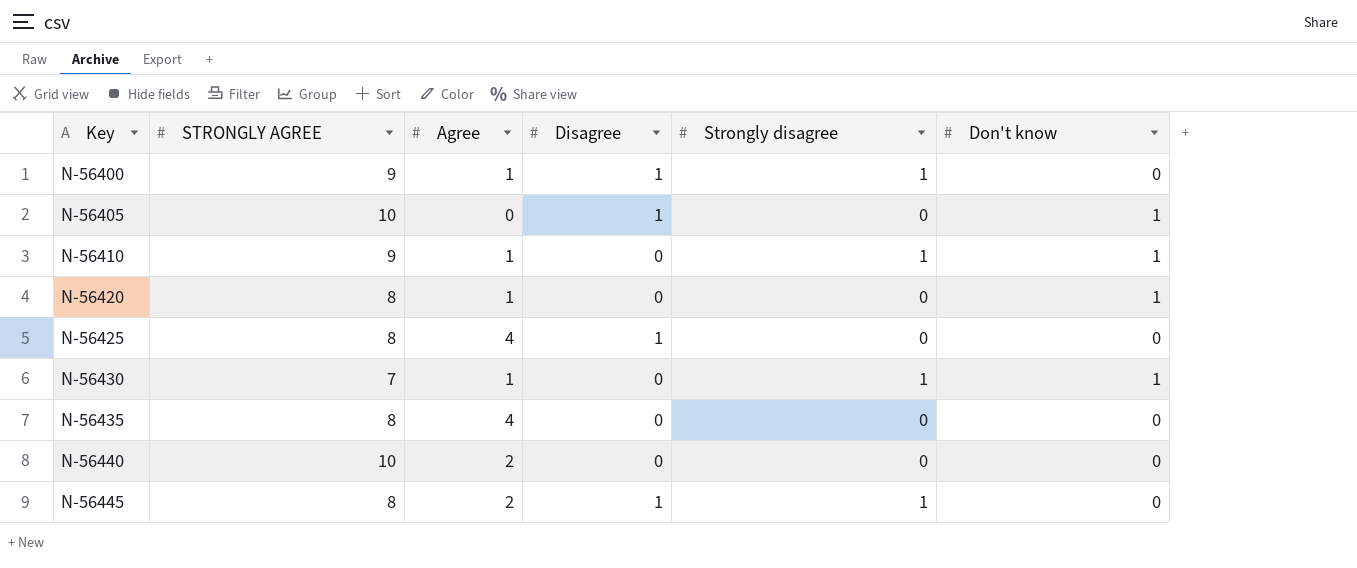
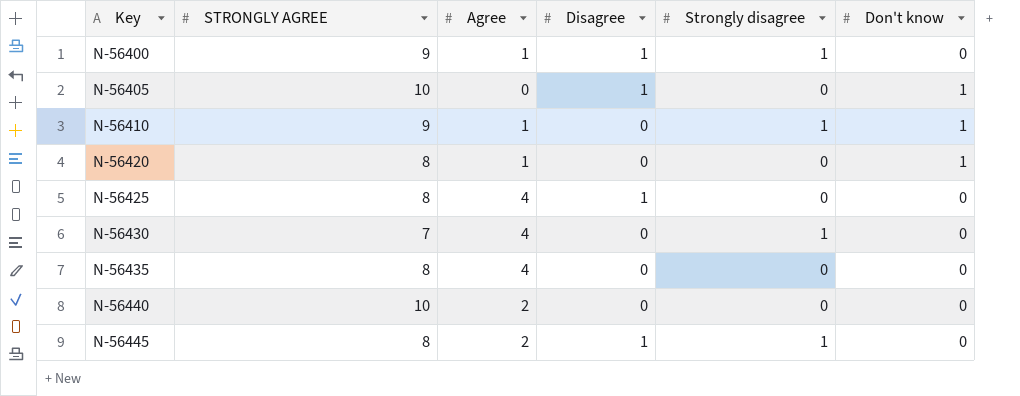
N-56430 | Agree: 1 -> 4
N-56430 | Don't know: 1 -> 0

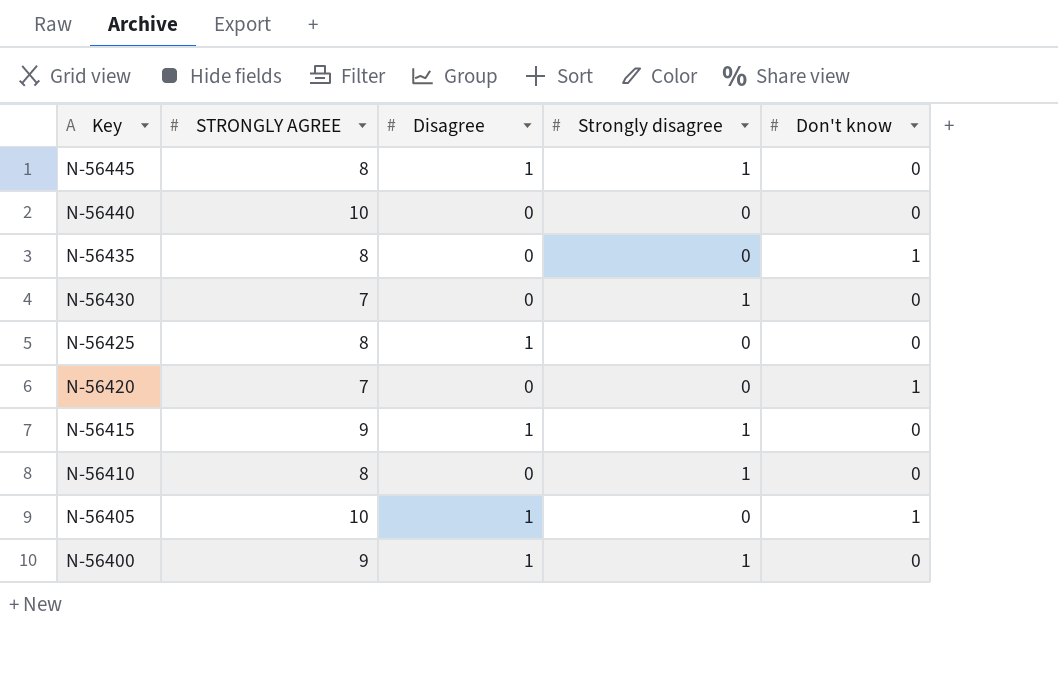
row order: Key ascending -> Key descending
column Agree | position: 3 -> none
N-56435 | Don't know: 0 -> 1
N-56420 | STRONGLY AGREE: 8 -> 7
row N-56415: none -> 9 | 1 | 1 | 0
N-56410 | STRONGLY AGREE: 9 -> 8
N-56410 | Don't know: 1 -> 0

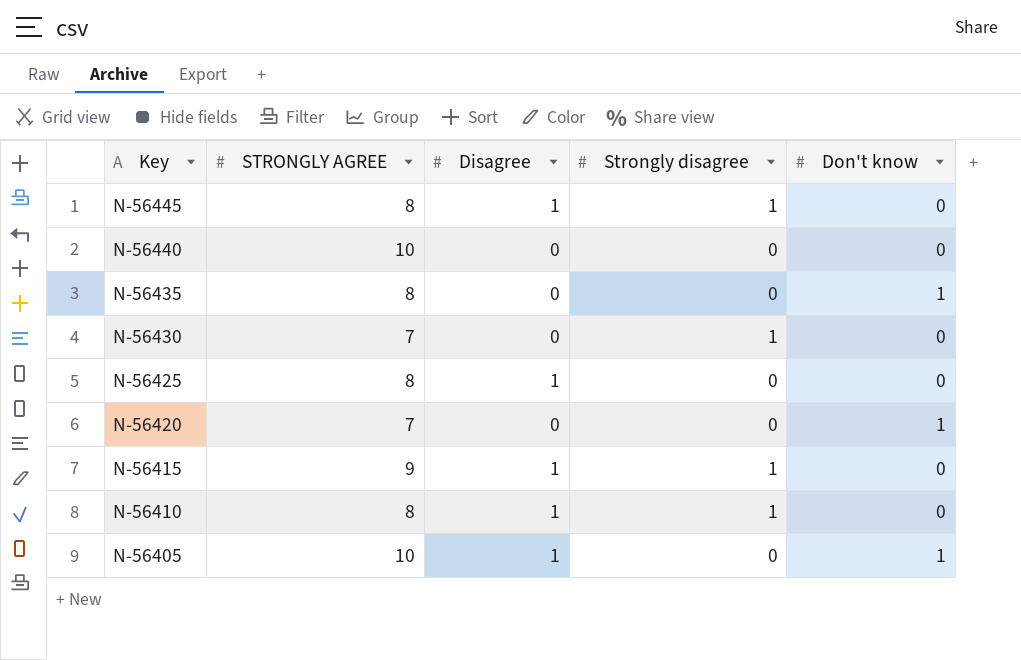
row N-56400: 9 | 1 | 1 | 0 -> none
N-56410 | Disagree: 0 -> 1

